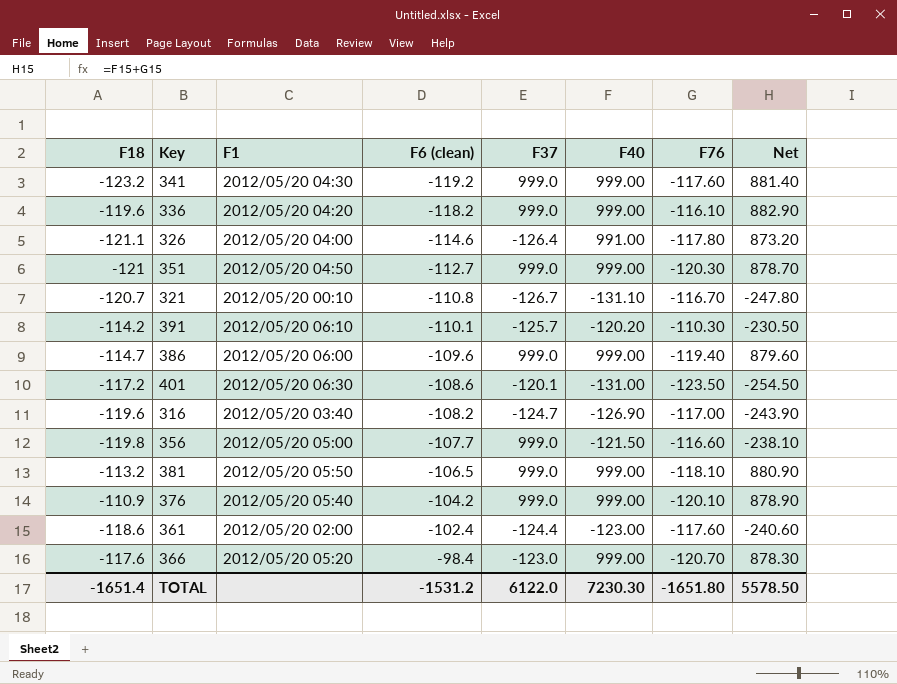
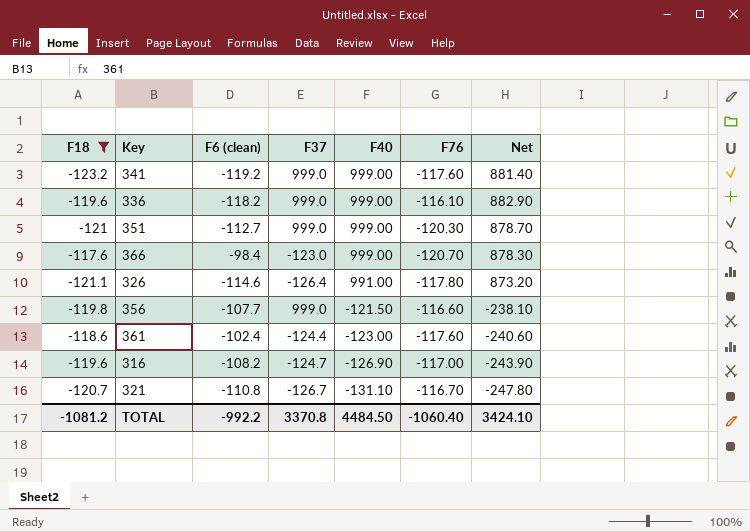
filter: none -> F18 <= -117.6
row order: F6 (clean) ascending -> F40 descending
column F1 | position: 3 -> none
TOTAL | F18: -1651.4 -> -1081.2
TOTAL | F6 (clean): -1531.2 -> -992.2
TOTAL | F37: 6122.0 -> 3370.8
TOTAL | F40: 7230.30 -> 4484.50
TOTAL | F76: -1651.80 -> -1060.40
TOTAL | Net: 5578.50 -> 3424.10

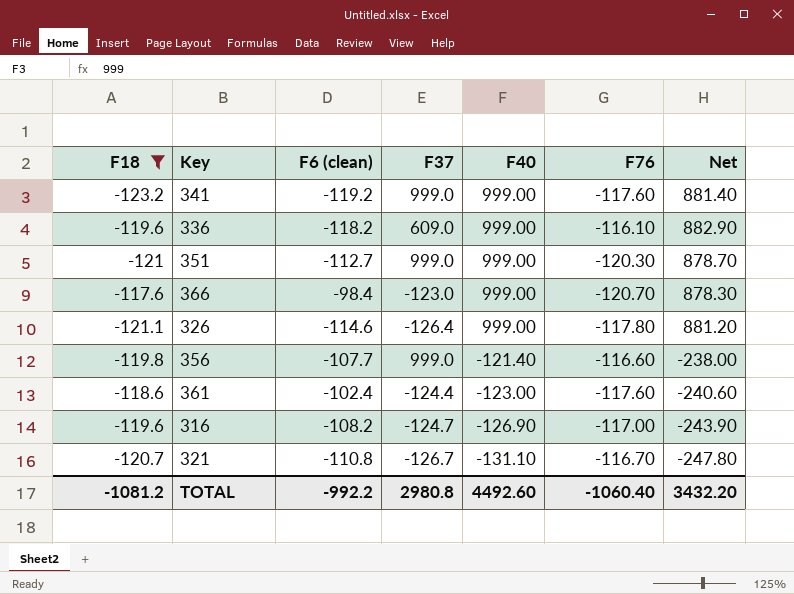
336 | F37: 999.0 -> 609.0
326 | F40: 991.00 -> 999.00
326 | Net: 873.20 -> 881.20
356 | F40: -121.50 -> -121.40
356 | Net: -238.10 -> -238.00
TOTAL | F37: 3370.8 -> 2980.8
TOTAL | F40: 4484.50 -> 4492.60
TOTAL | Net: 3424.10 -> 3432.20

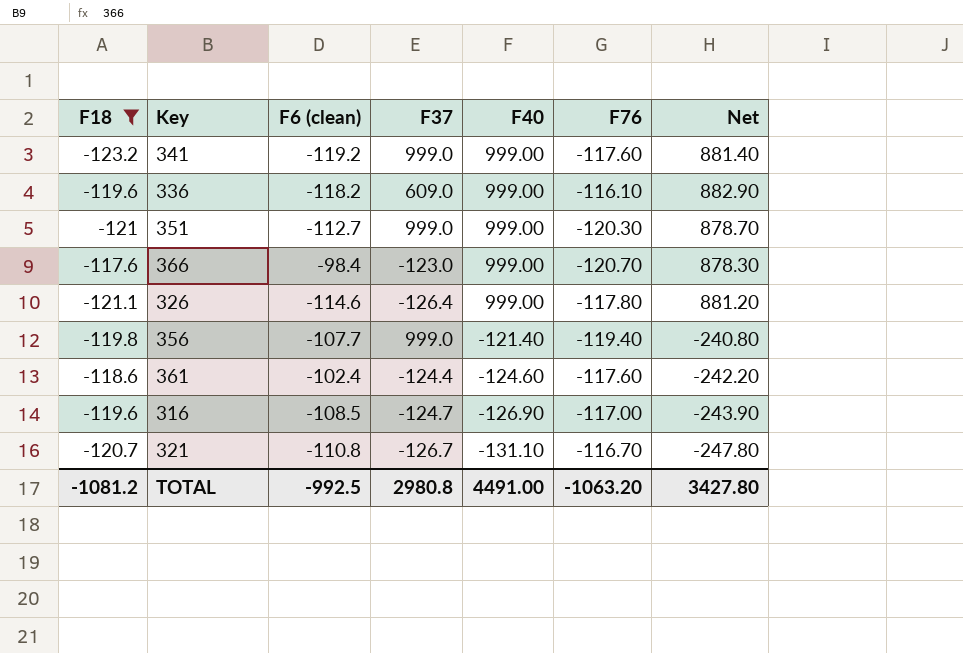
356 | F76: -116.60 -> -119.40
356 | Net: -238.00 -> -240.80
361 | F40: -123.00 -> -124.60
361 | Net: -240.60 -> -242.20
316 | F6 (clean): -108.2 -> -108.5
TOTAL | F6 (clean): -992.2 -> -992.5
TOTAL | F40: 4492.60 -> 4491.00
TOTAL | F76: -1060.40 -> -1063.20
TOTAL | Net: 3432.20 -> 3427.80

